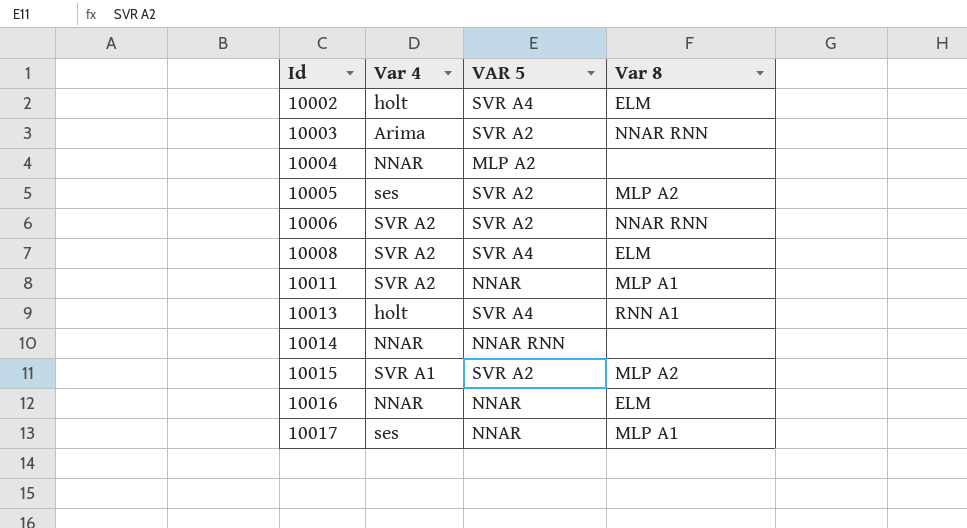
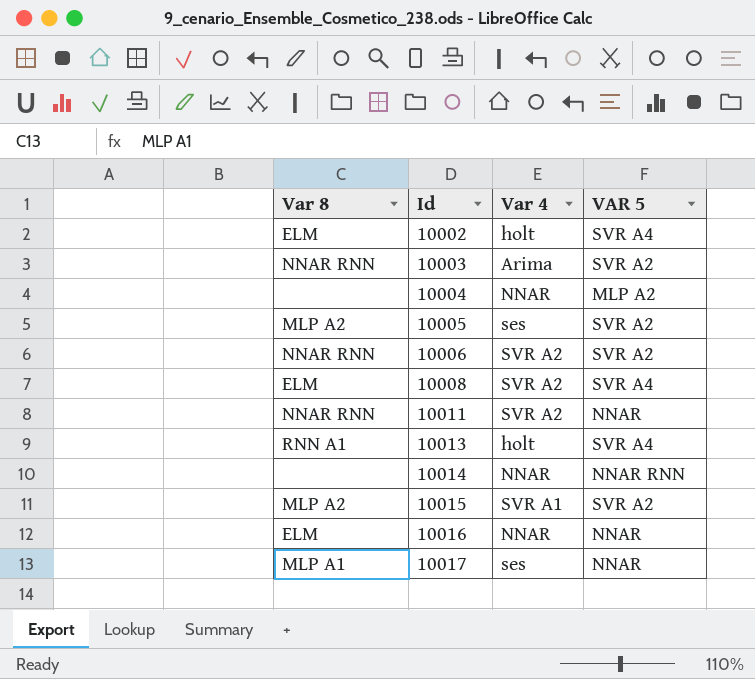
column Var 8 | position: 4 -> 1
10011 | Var 8: MLP A1 -> NNAR RNN

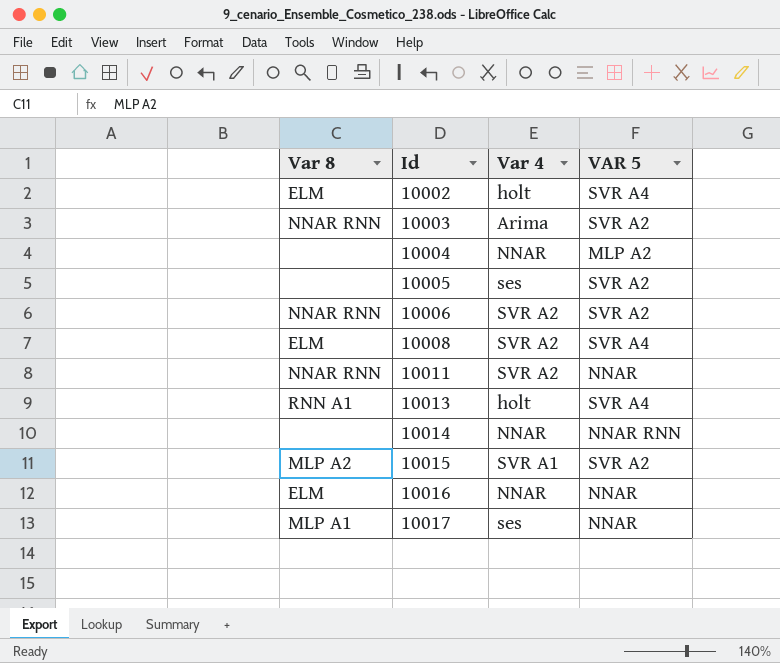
10005 | Var 8: MLP A2 -> none

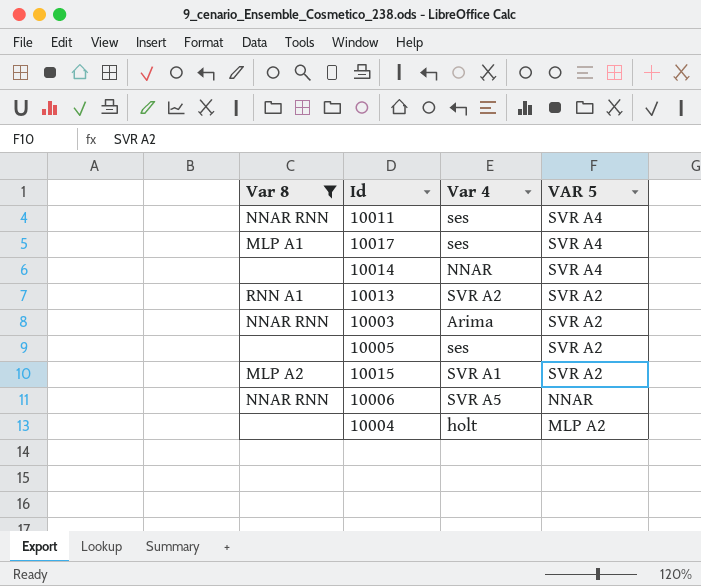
filter: none -> Var 8 != ELM
row order: Id ascending -> VAR 5 descending
10011 | Var 4: SVR A2 -> ses
10011 | VAR 5: NNAR -> SVR A4
10017 | VAR 5: NNAR -> SVR A4
10014 | VAR 5: NNAR RNN -> SVR A4
10013 | Var 4: holt -> SVR A2
10013 | VAR 5: SVR A4 -> SVR A2
10006 | Var 4: SVR A2 -> SVR A5
10006 | VAR 5: SVR A2 -> NNAR
10004 | Var 4: NNAR -> holt

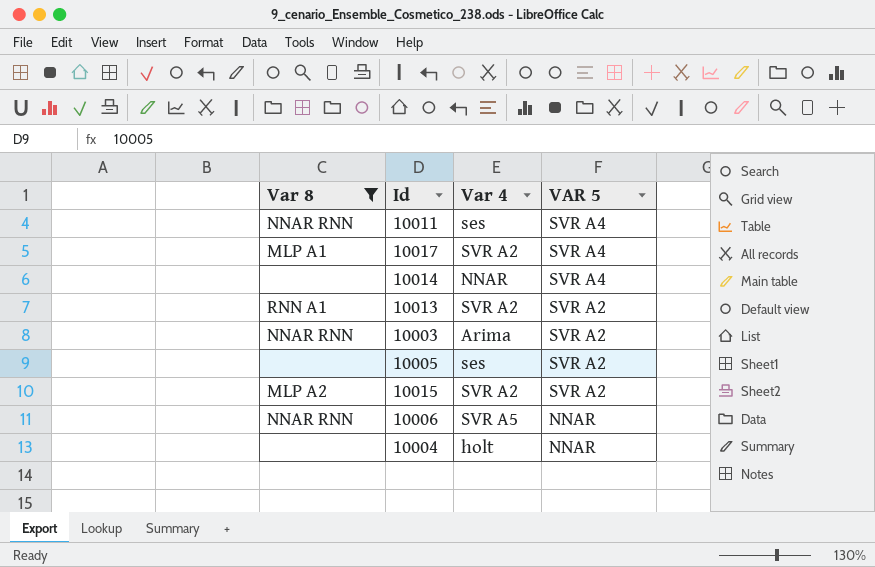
10017 | Var 4: ses -> SVR A2
10015 | Var 4: SVR A1 -> SVR A2
10004 | VAR 5: MLP A2 -> NNAR

